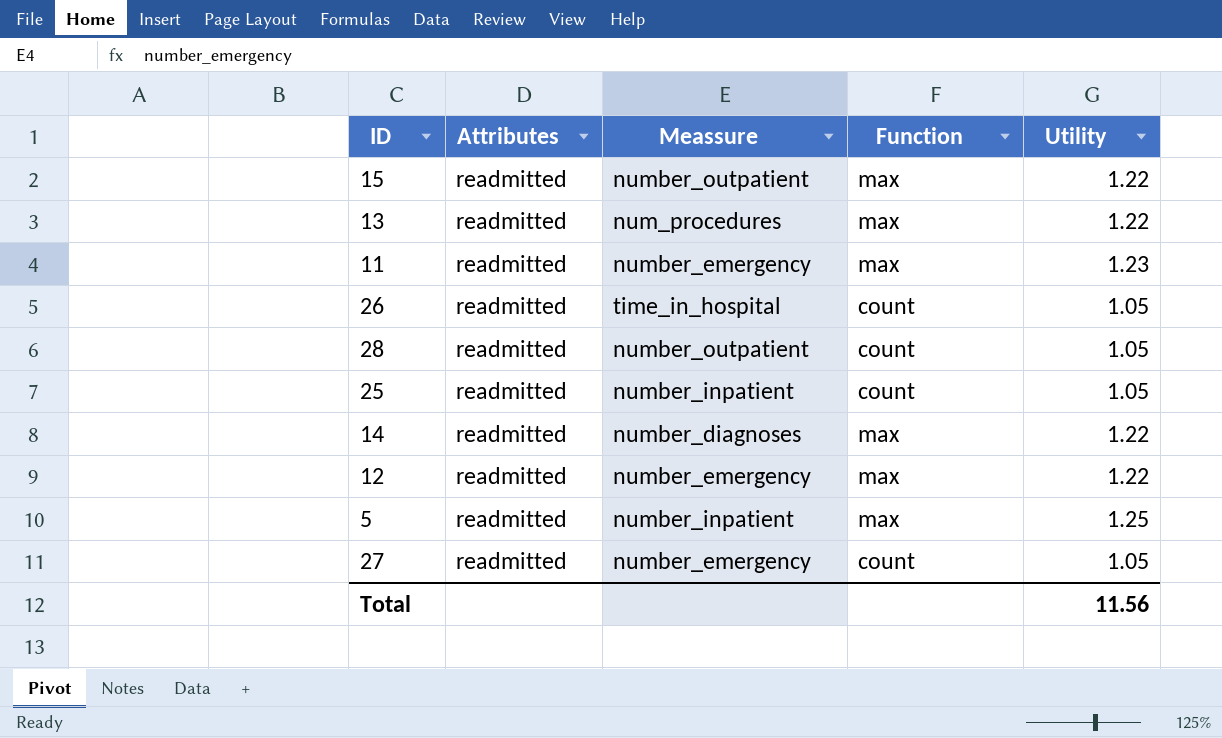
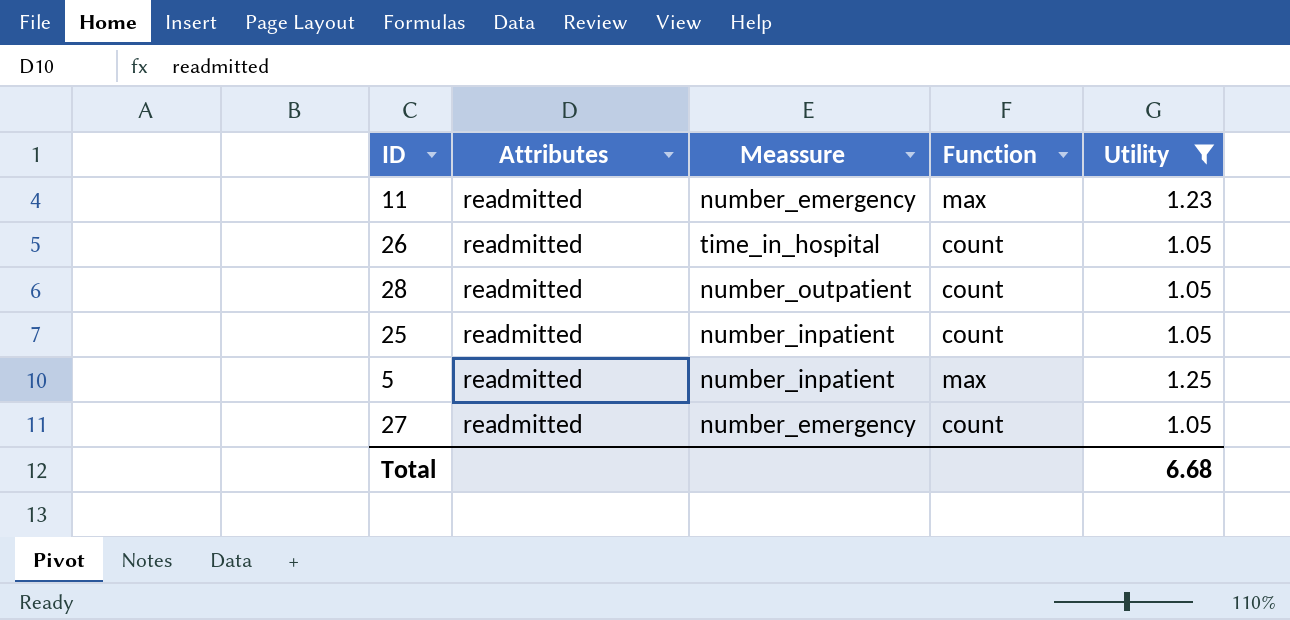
filter: none -> Utility != 1.22
Total | Utility: 11.56 -> 6.68

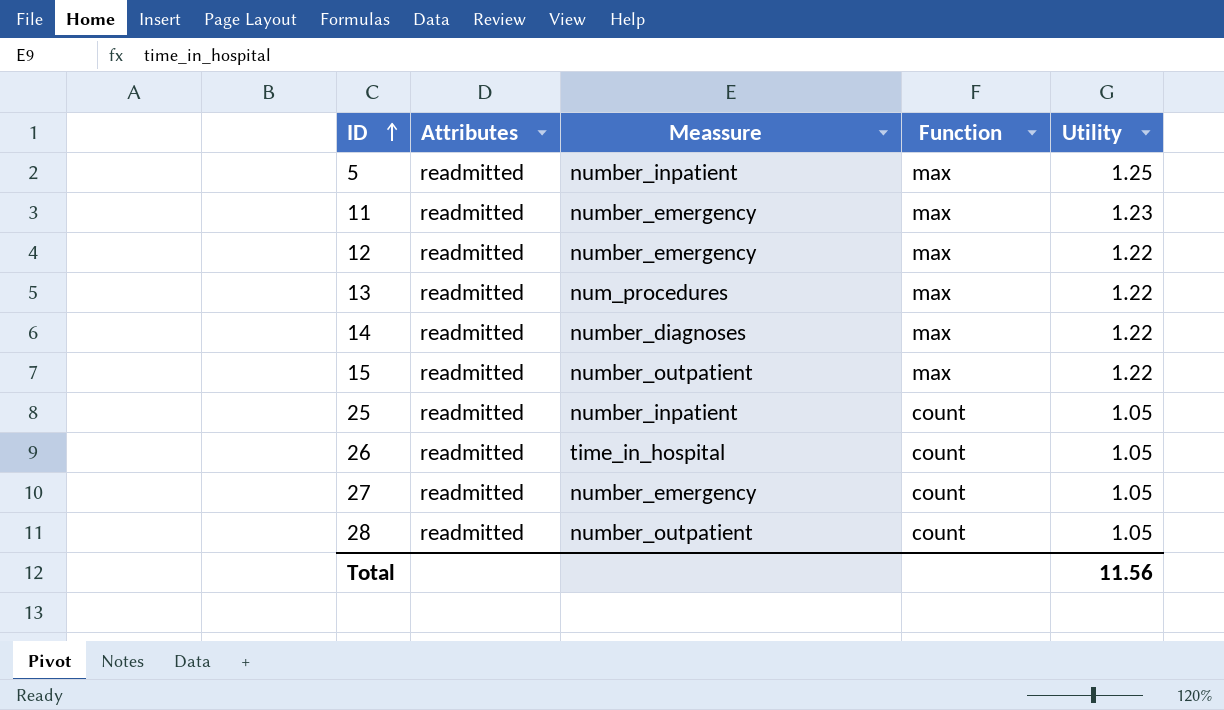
filter: Utility != 1.22 -> none
row order: none -> ID ascending
Total | Utility: 6.68 -> 11.56

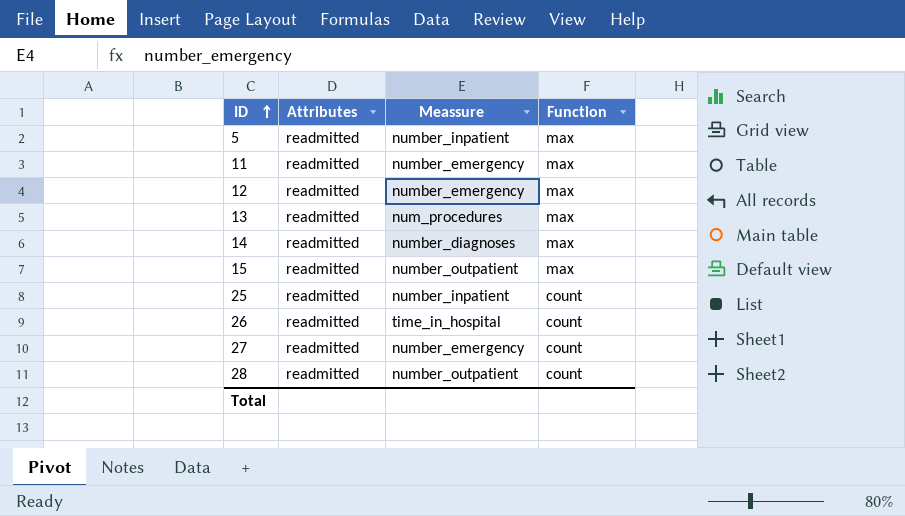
column Utility | position: 5 -> none

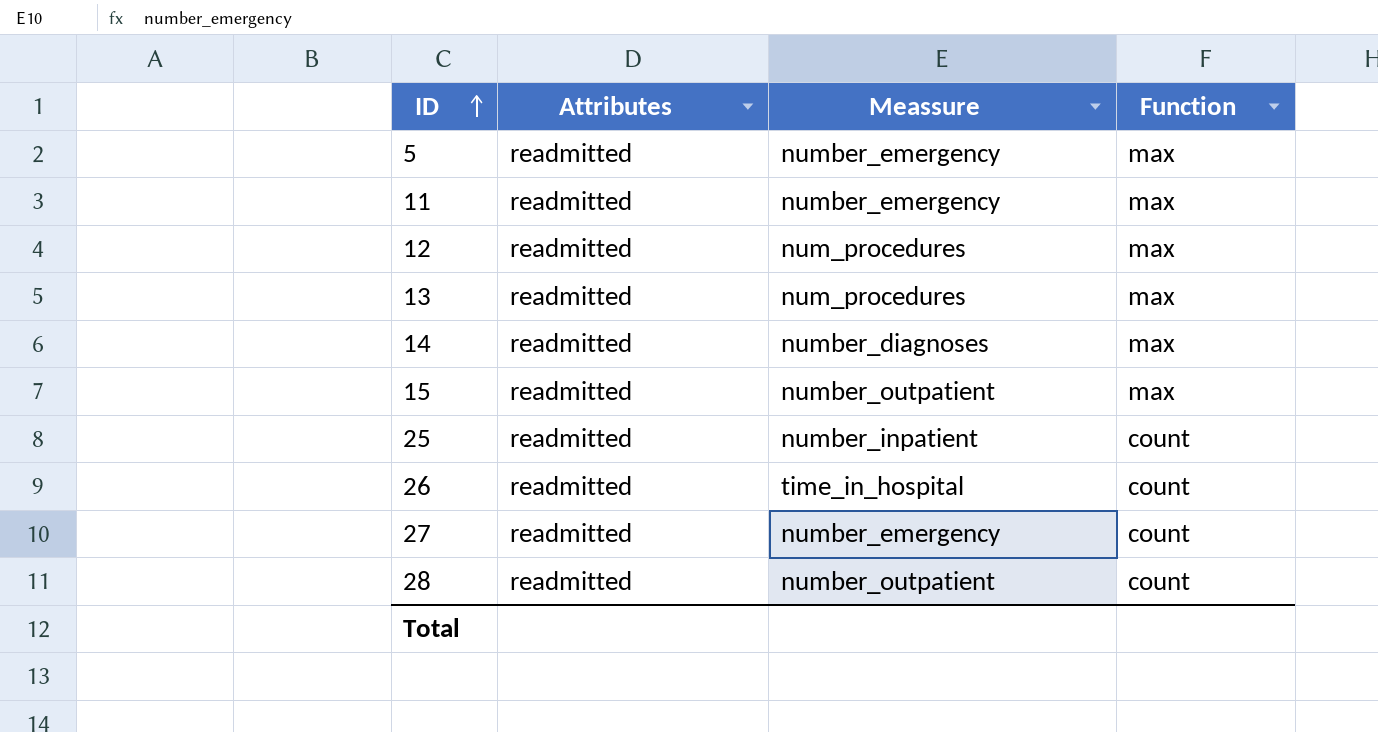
5 | Meassure: number_inpatient -> number_emergency
12 | Meassure: number_emergency -> num_procedures

